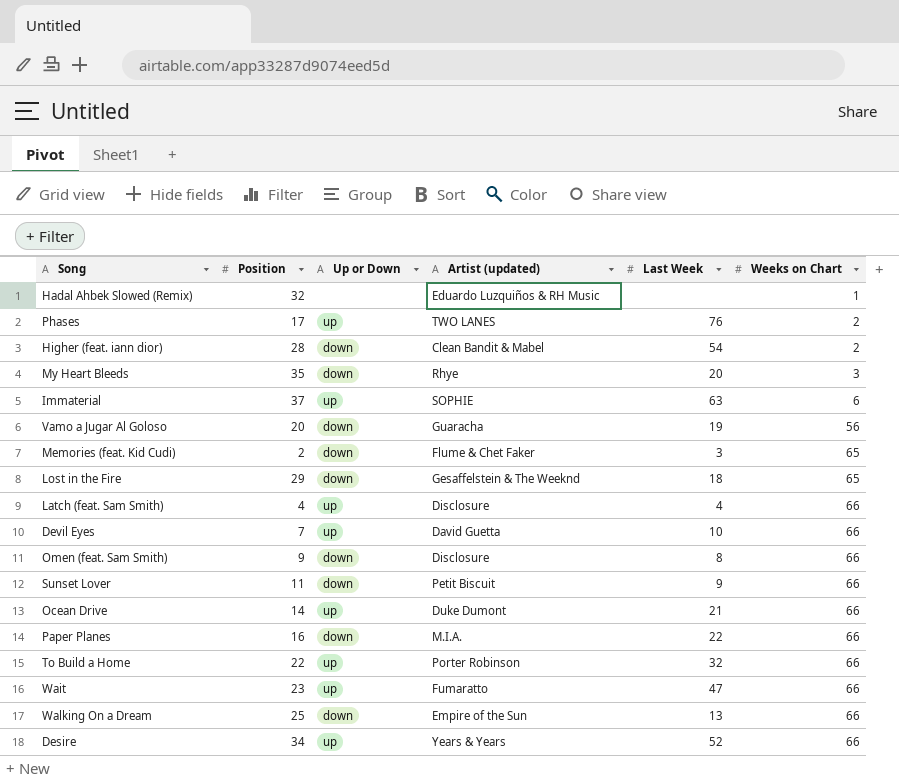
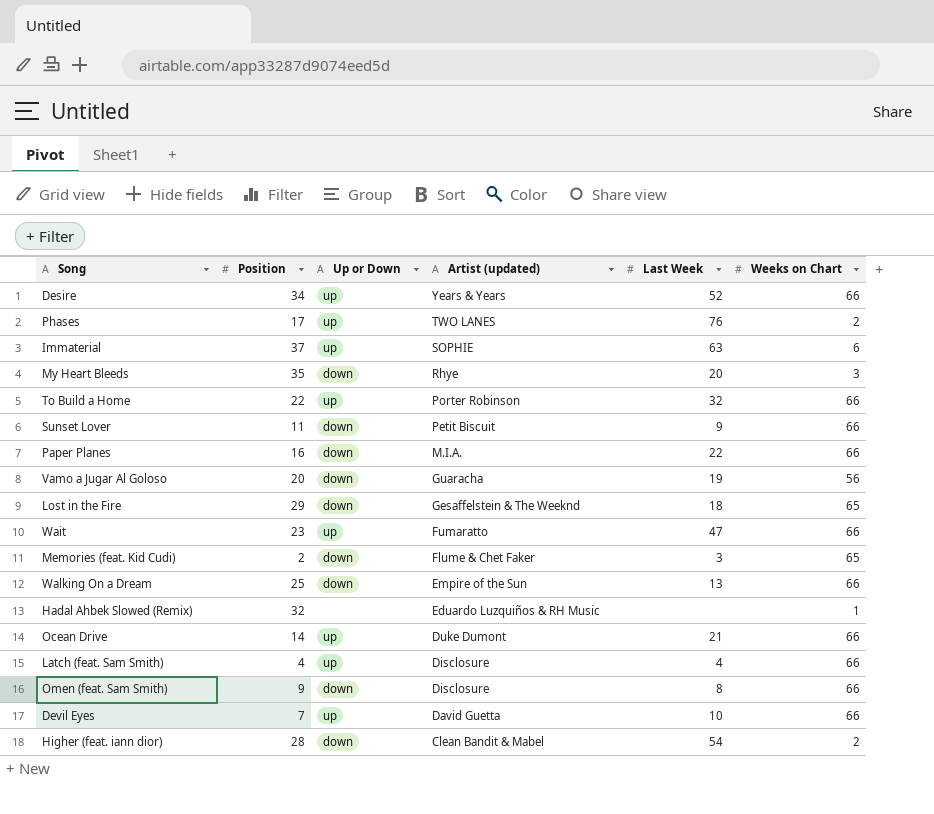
row order: Weeks on Chart ascending -> Artist (updated) descending

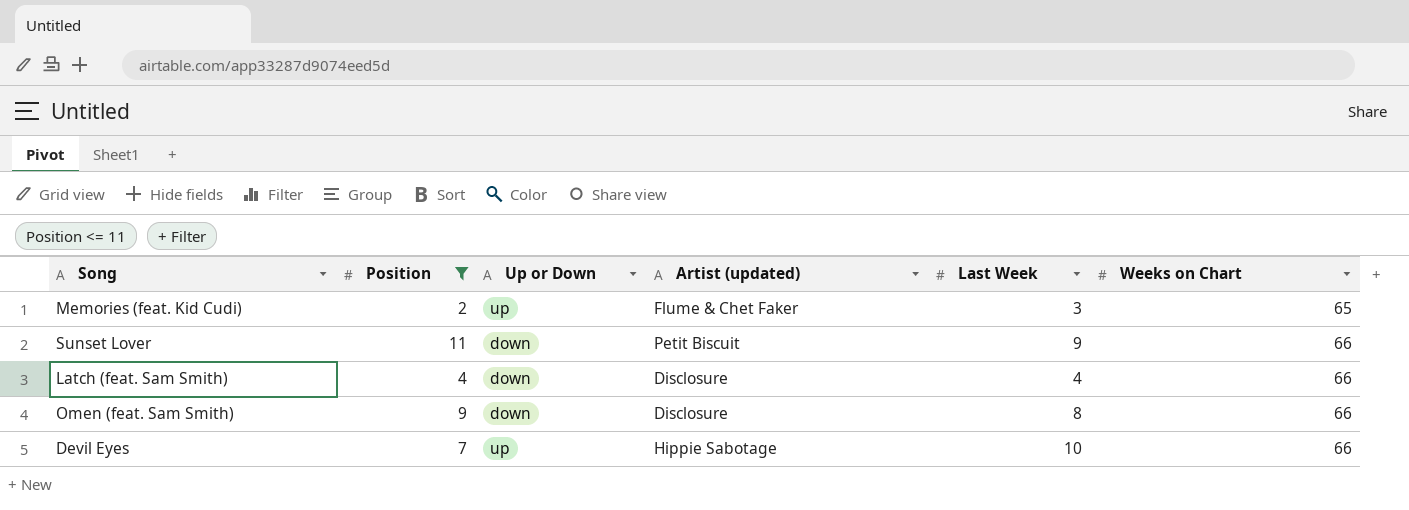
filter: none -> Position <= 11
row order: Artist (updated) descending -> Weeks on Chart ascending
Memories (feat. Kid Cudi) | Up or Down: down -> up
Latch (feat. Sam Smith) | Up or Down: up -> down
Devil Eyes | Artist (updated): David Guetta -> Hippie Sabotage

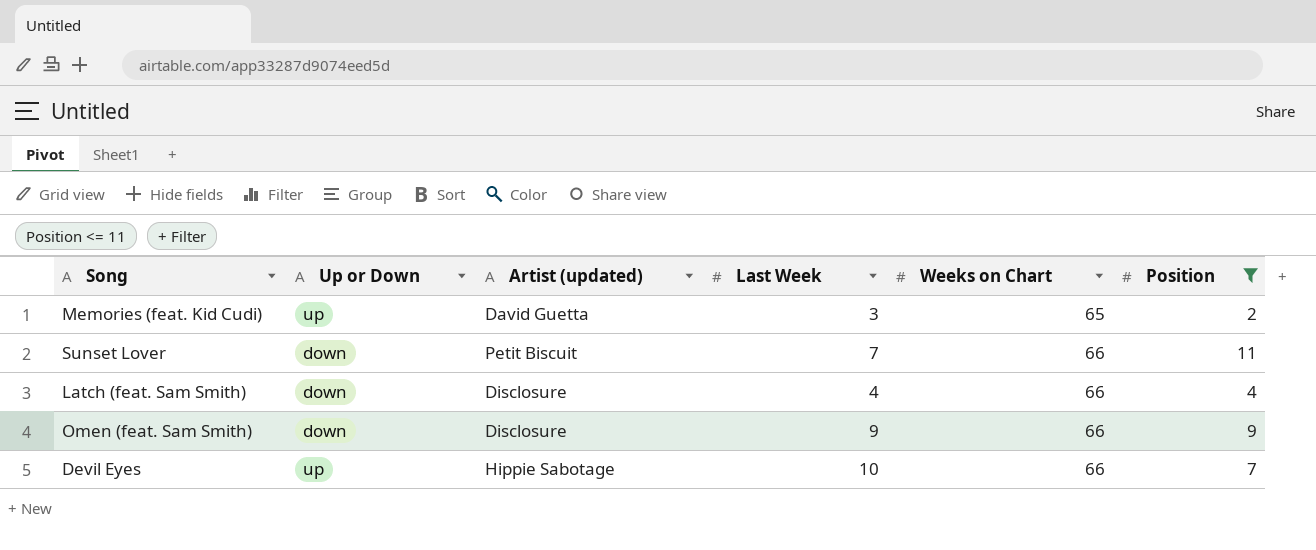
column Position | position: 2 -> 6
Memories (feat. Kid Cudi) | Artist (updated): Flume & Chet Faker -> David Guetta
Sunset Lover | Last Week: 9 -> 7
Omen (feat. Sam Smith) | Last Week: 8 -> 9

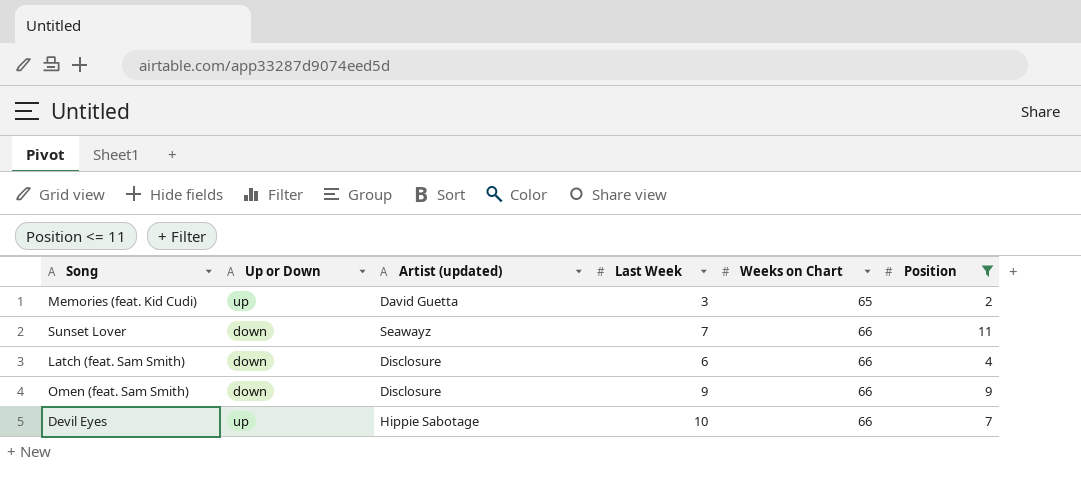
Sunset Lover | Artist (updated): Petit Biscuit -> Seawayz
Latch (feat. Sam Smith) | Last Week: 4 -> 6

